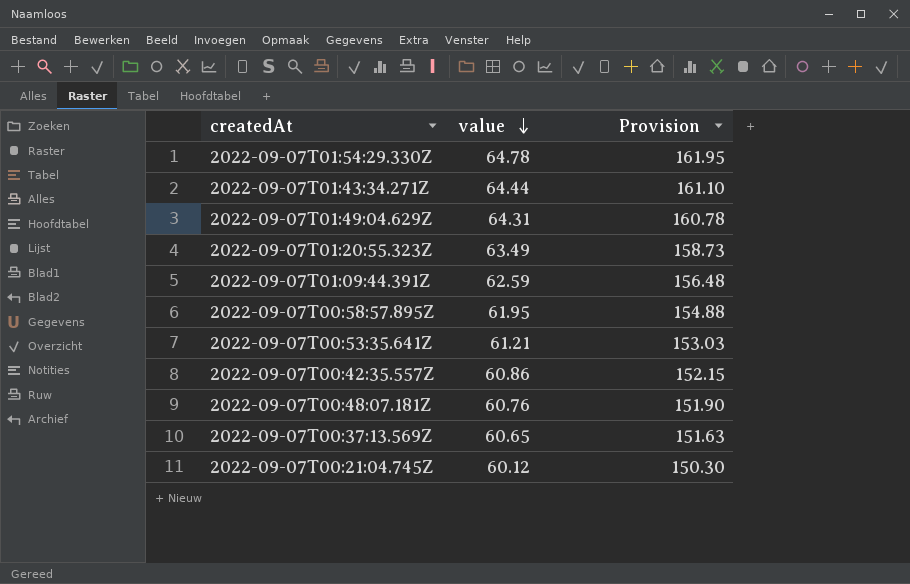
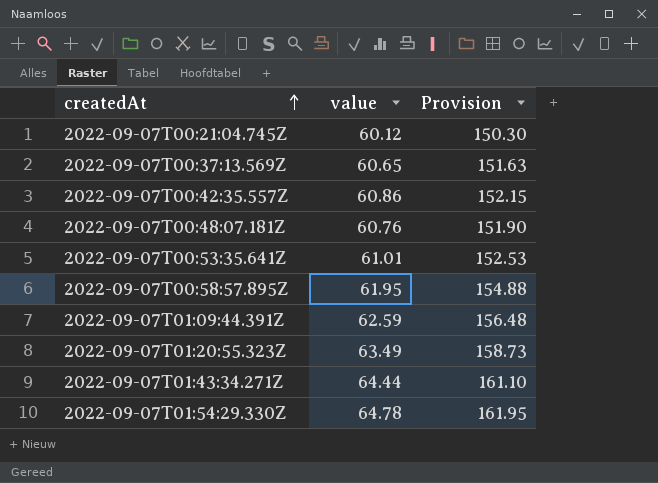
row order: value descending -> createdAt ascending
row 2022-09-07T01:49:04.629Z: 64.31 | 160.78 -> none
2022-09-07T00:53:35.641Z | value: 61.21 -> 61.01
2022-09-07T00:53:35.641Z | Provision: 153.03 -> 152.53

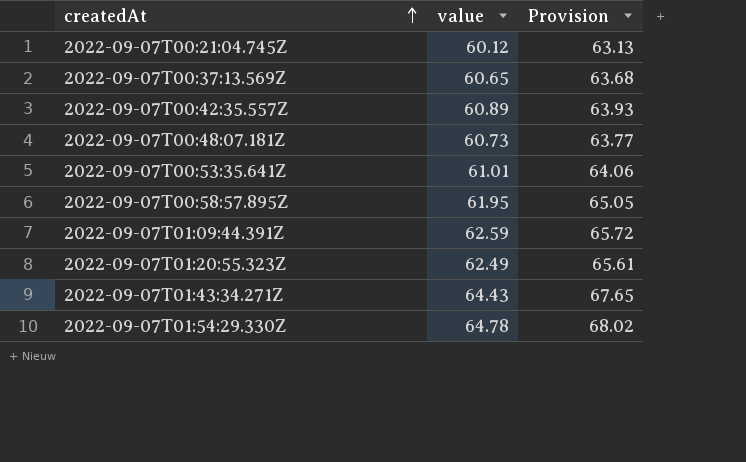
column Provision | formula: [value] * 2.5 -> [value] * 1.05
2022-09-07T00:42:35.557Z | value: 60.86 -> 60.89
2022-09-07T00:48:07.181Z | value: 60.76 -> 60.73
2022-09-07T01:20:55.323Z | value: 63.49 -> 62.49
2022-09-07T01:43:34.271Z | value: 64.44 -> 64.43

